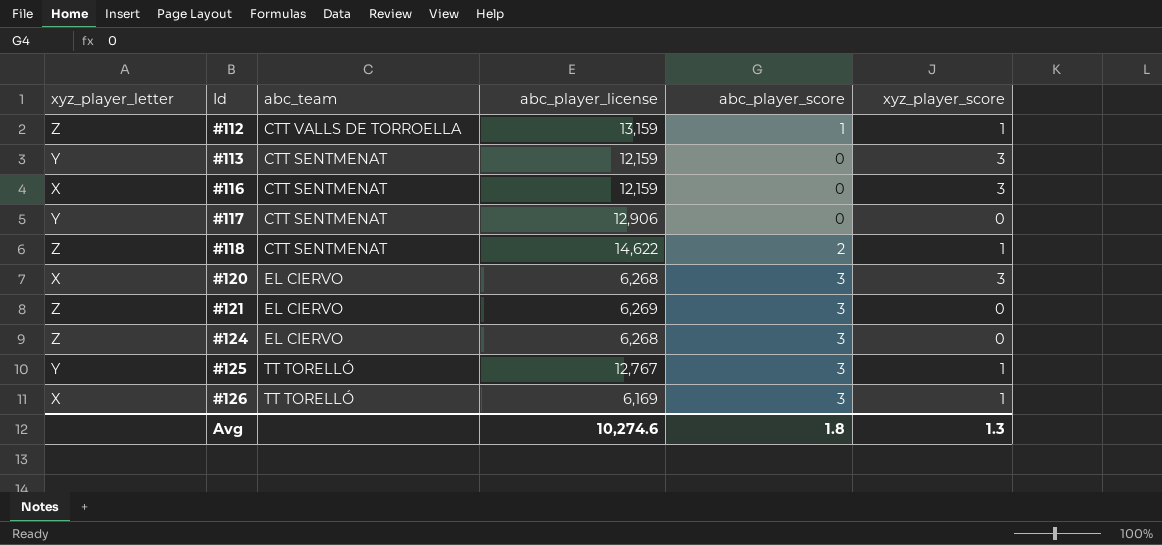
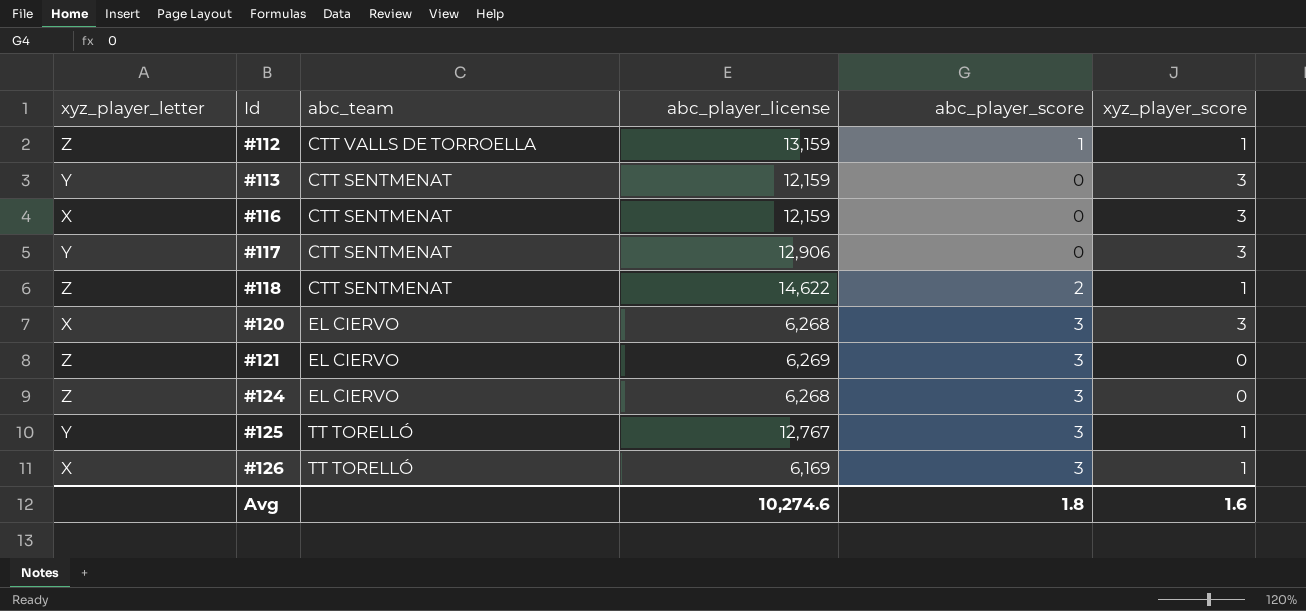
#117 | xyz_player_score: 0 -> 3
Avg | xyz_player_score: 1.3 -> 1.6

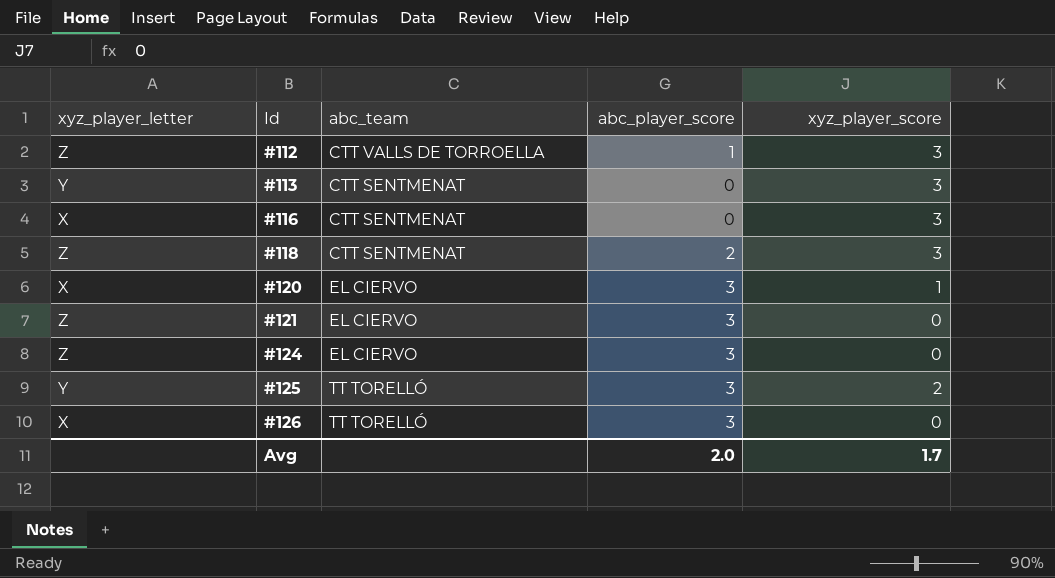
column abc_player_license | position: 4 -> none
row #117: Y | CTT SENTMENAT | 12,906 | 0 | 3 -> none
#112 | xyz_player_score: 1 -> 3
#118 | xyz_player_score: 1 -> 3
#120 | xyz_player_score: 3 -> 1
#125 | xyz_player_score: 1 -> 2
#126 | xyz_player_score: 1 -> 0
Avg | abc_player_score: 1.8 -> 2.0
Avg | xyz_player_score: 1.6 -> 1.7

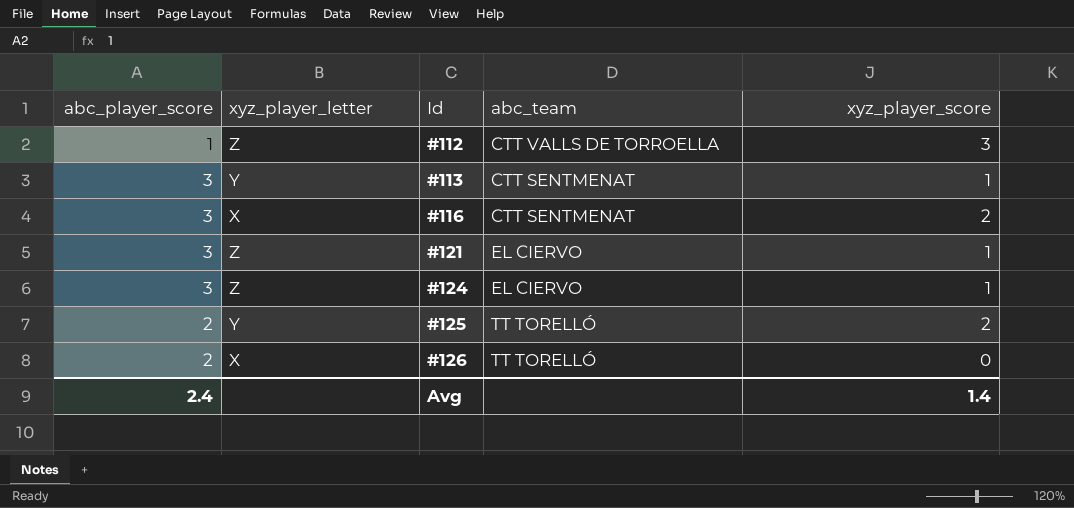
column abc_player_score | position: 4 -> 1
row #118: Z | CTT SENTMENAT | 2 | 3 -> none
row #120: X | EL CIERVO | 3 | 1 -> none
#113 | abc_player_score: 0 -> 3
#113 | xyz_player_score: 3 -> 1
#116 | abc_player_score: 0 -> 3
#116 | xyz_player_score: 3 -> 2
#121 | xyz_player_score: 0 -> 1
#124 | xyz_player_score: 0 -> 1
#125 | abc_player_score: 3 -> 2
#126 | abc_player_score: 3 -> 2
Avg | abc_player_score: 2.0 -> 2.4
Avg | xyz_player_score: 1.7 -> 1.4

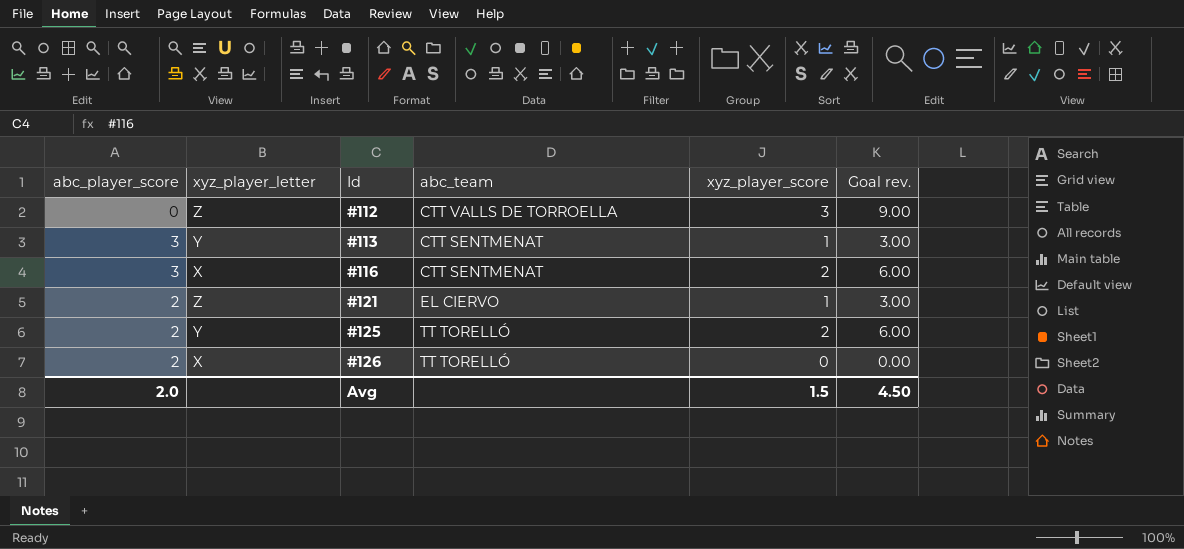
column Goal rev. | formula: none -> [xyz_player_score] * 3
row #124: 3 | Z | EL CIERVO | 1 -> none
#112 | abc_player_score: 1 -> 0
#121 | abc_player_score: 3 -> 2
Avg | abc_player_score: 2.4 -> 2.0
Avg | xyz_player_score: 1.4 -> 1.5

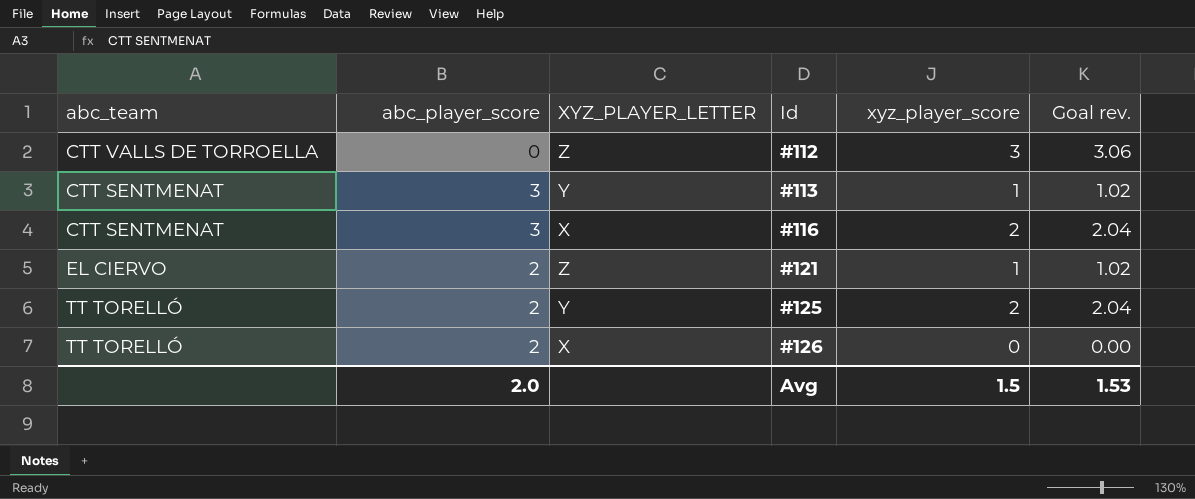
column abc_team | position: 4 -> 1
column name: xyz_player_letter -> XYZ_PLAYER_LETTER
column Goal rev. | formula: [xyz_player_score] * 3 -> [xyz_player_score] * 1.02
Avg | Goal rev.: 4.50 -> 1.53

